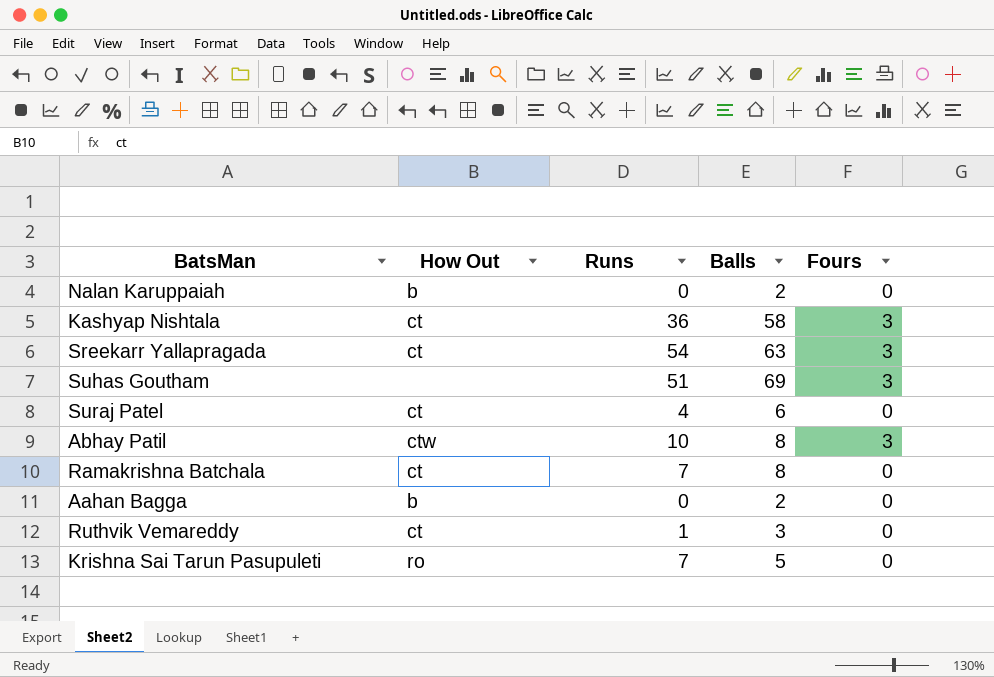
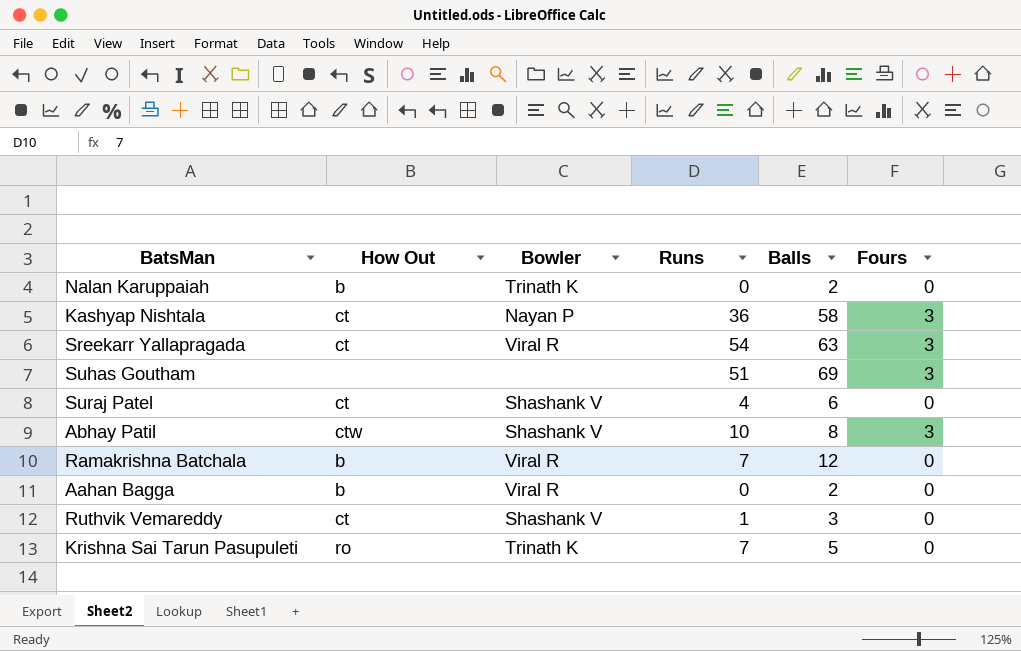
column Bowler | position: none -> 3
Ramakrishna Batchala | How Out: ct -> b
Ramakrishna Batchala | Balls: 8 -> 12

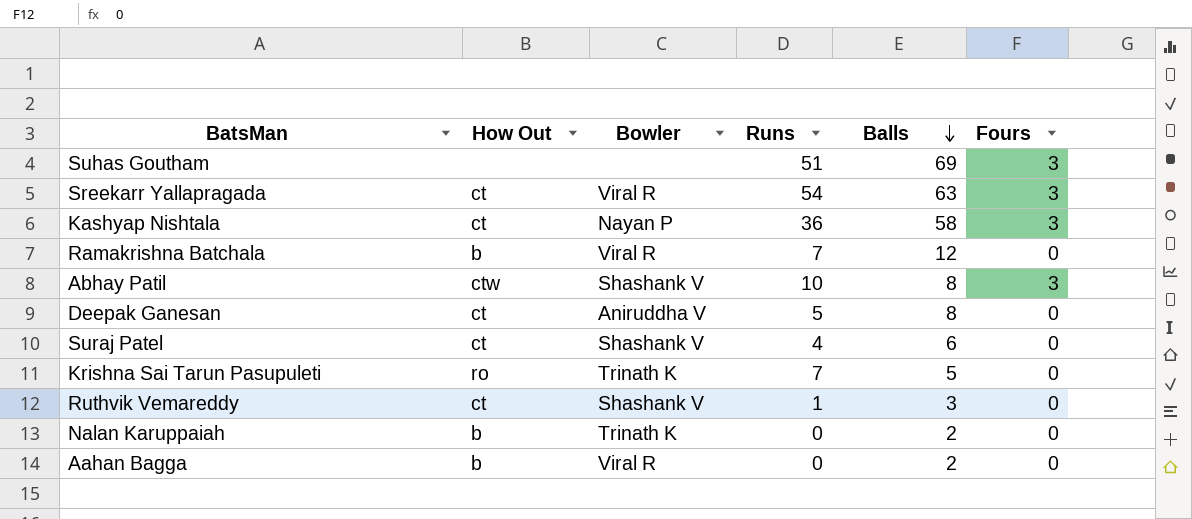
row order: none -> Balls descending
row Deepak Ganesan: none -> ct | Aniruddha V | 5 | 8 | 0

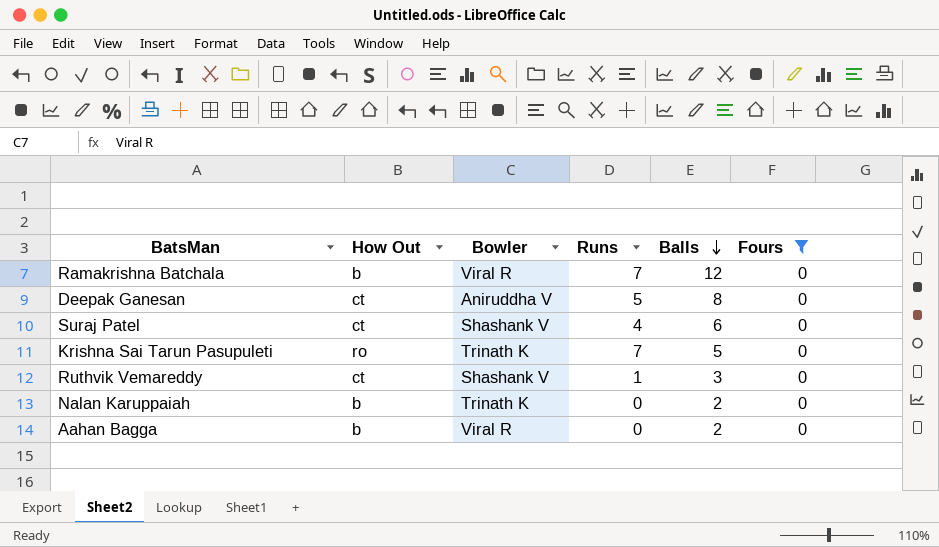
filter: none -> Fours = 0

